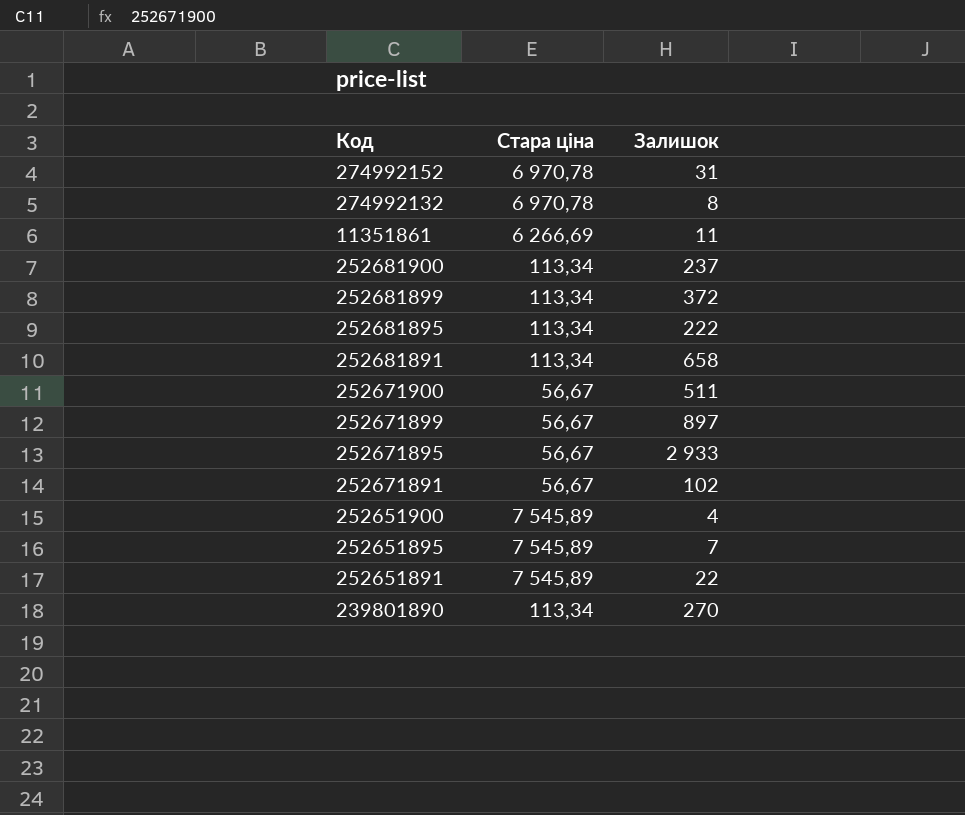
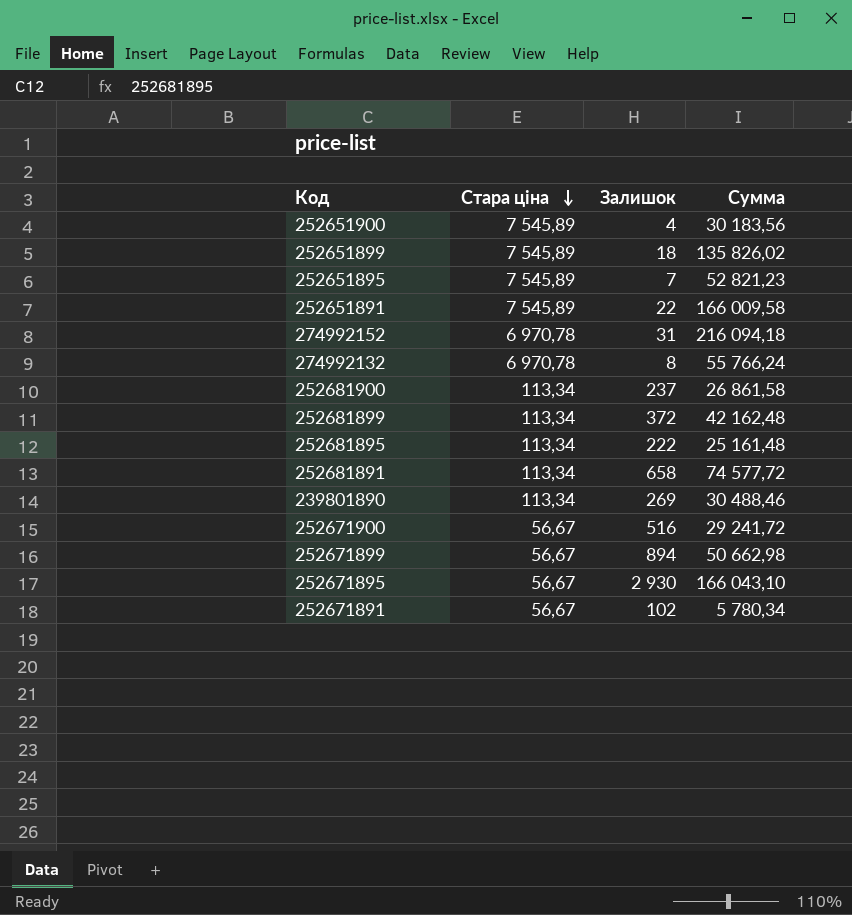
row order: none -> Стара ціна descending
column Сумма | formula: none -> [Стара ціна] * [Залишок]
row 11351861: 6 266,69 | 11 -> none
row 252651899: none -> 7 545,89 | 18 | 135 826,02
239801890 | Залишок: 270 -> 269
252671900 | Залишок: 511 -> 516
252671899 | Залишок: 897 -> 894
252671895 | Залишок: 2 933 -> 2 930

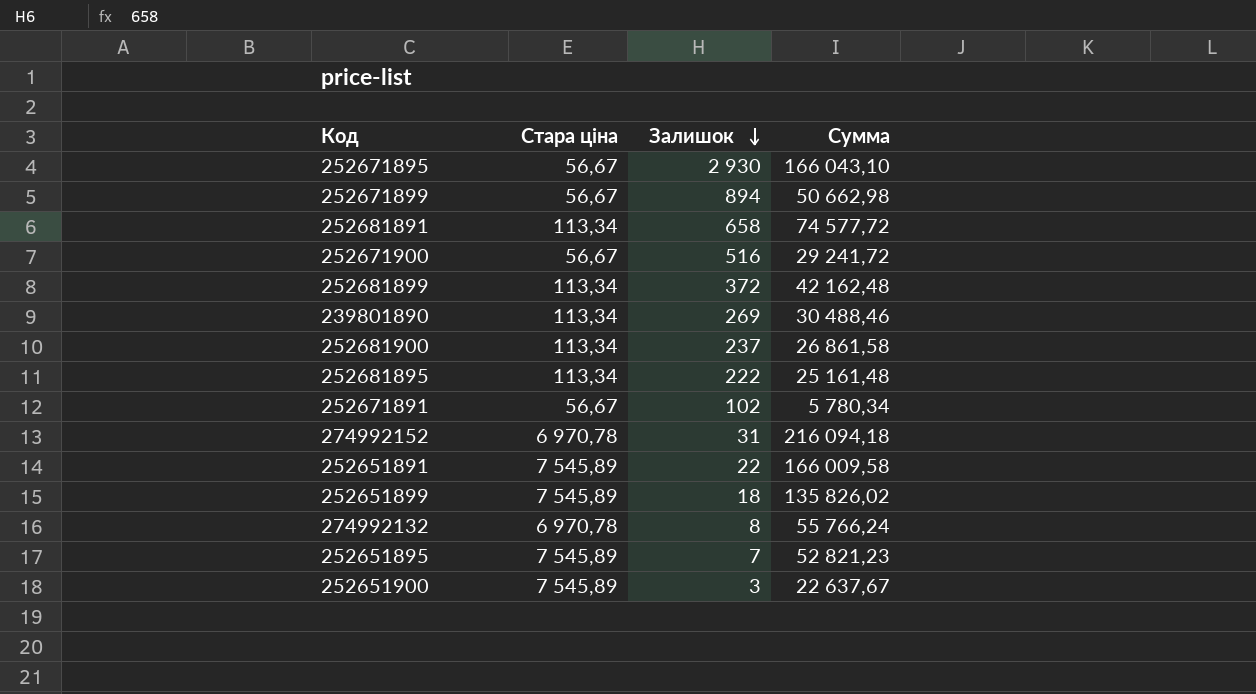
row order: Стара ціна descending -> Залишок descending
252651900 | Залишок: 4 -> 3
252651900 | Сумма: 30 183,56 -> 22 637,67

